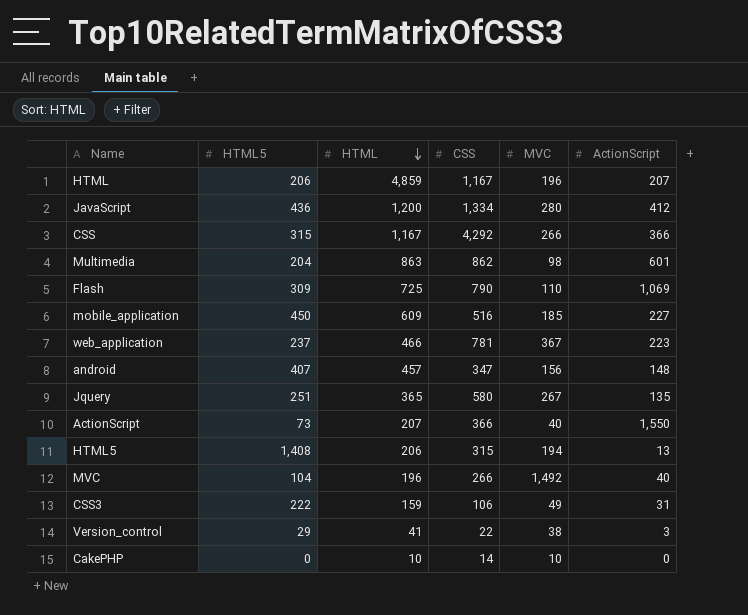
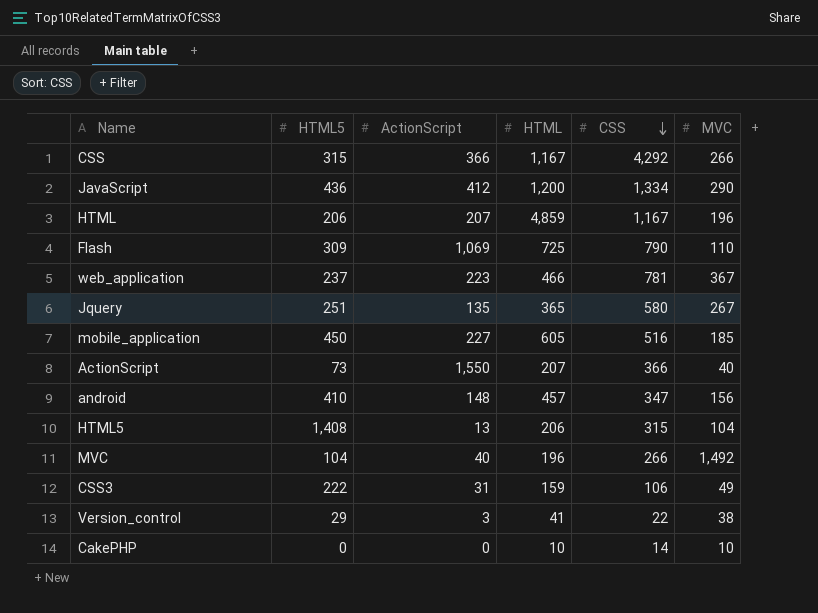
row order: HTML descending -> CSS descending
column ActionScript | position: 6 -> 3
row Multimedia: 204 | 863 | 862 | 98 | 601 -> none
JavaScript | MVC: 280 -> 290
mobile_application | HTML: 609 -> 605
android | HTML5: 407 -> 410
HTML5 | MVC: 194 -> 104

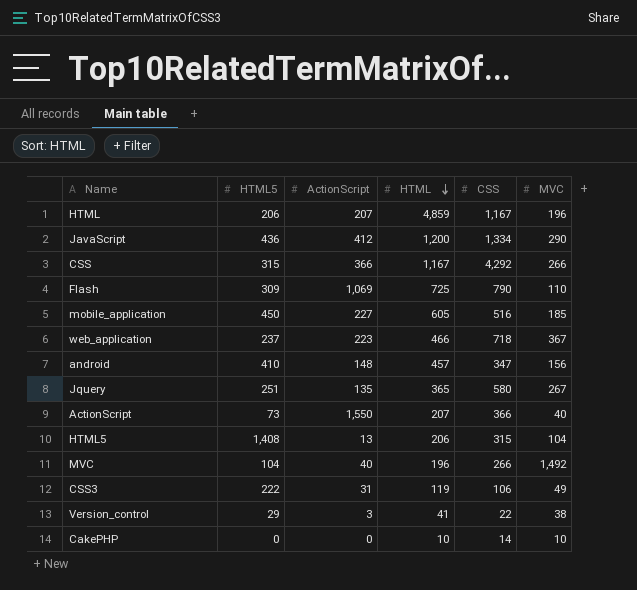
row order: CSS descending -> HTML descending
web_application | CSS: 781 -> 718
CSS3 | HTML: 159 -> 119

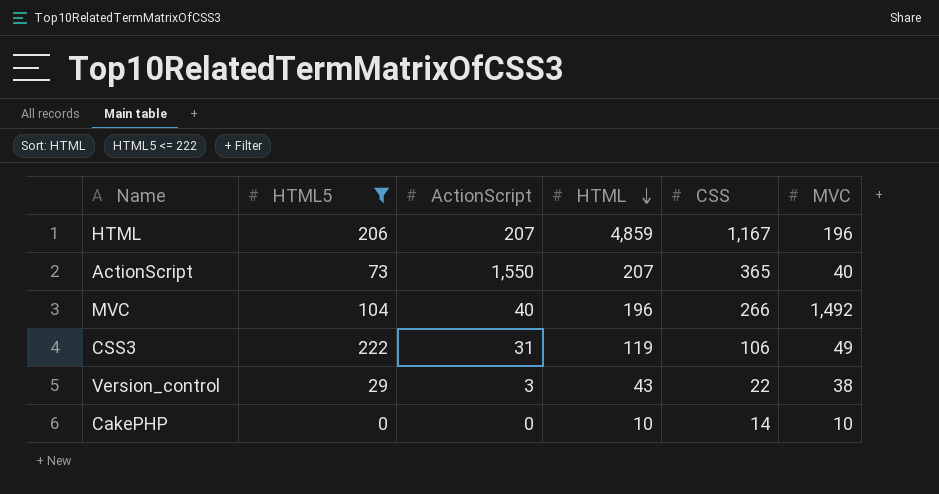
filter: none -> HTML5 <= 222
ActionScript | CSS: 366 -> 365
Version_control | HTML: 41 -> 43

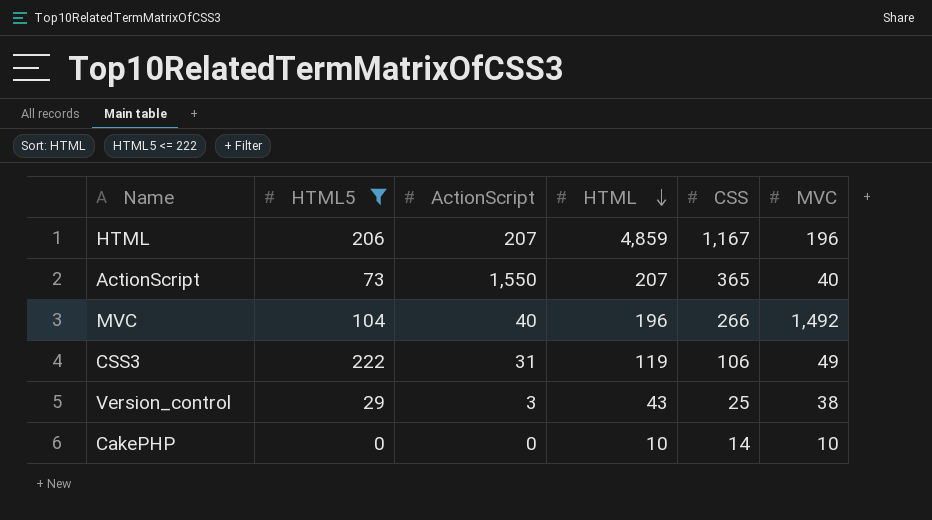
Version_control | CSS: 22 -> 25

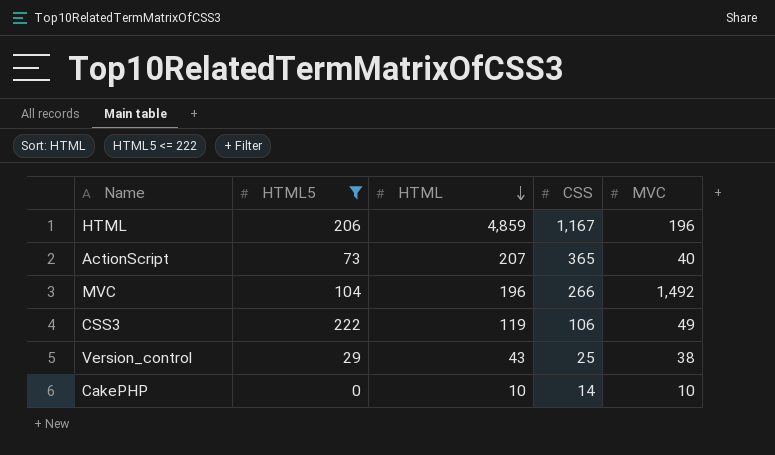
column ActionScript | position: 3 -> none

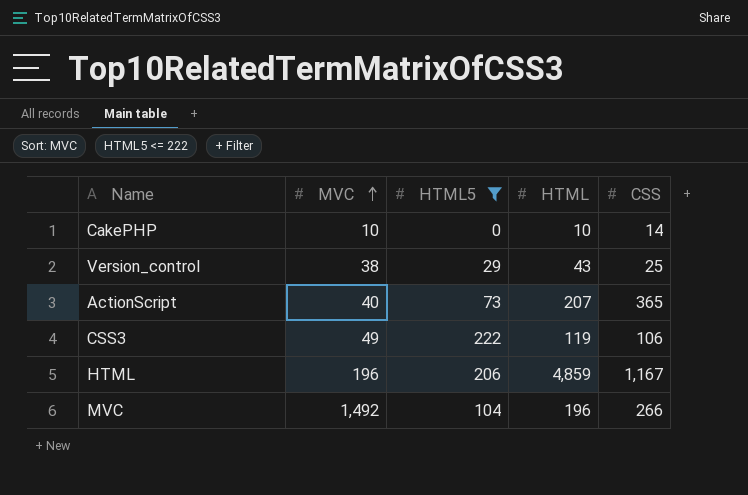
row order: HTML descending -> MVC ascending
column MVC | position: 5 -> 2

